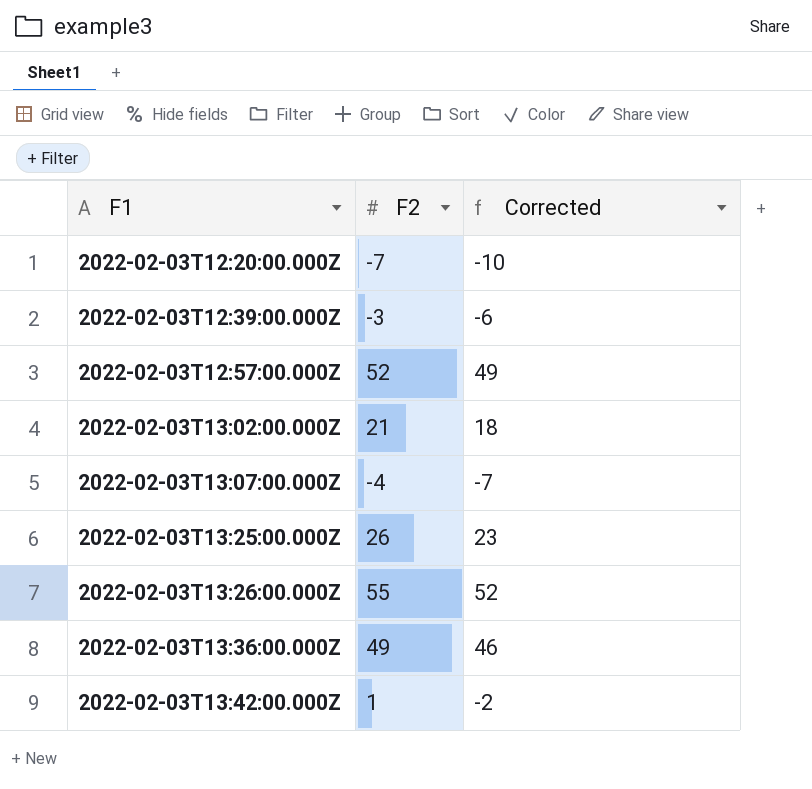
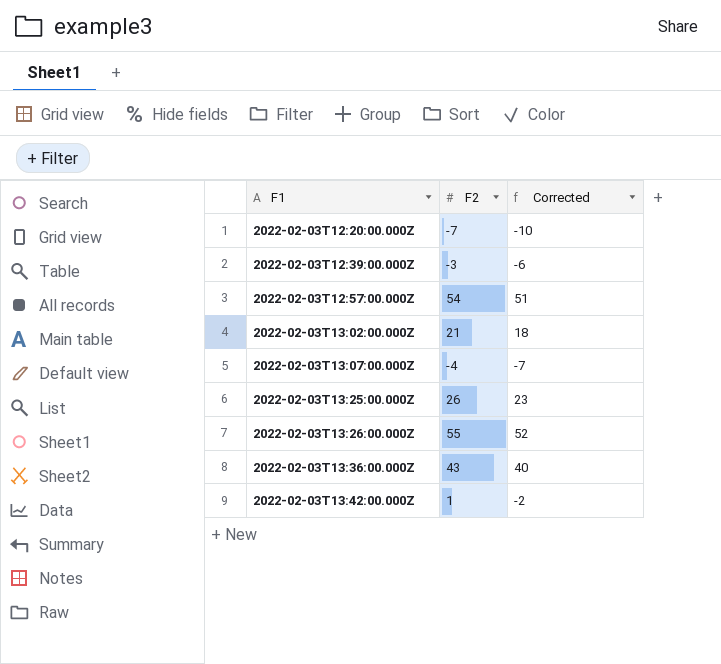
2022-02-03T12:57:00.000Z | F2: 52 -> 54
2022-02-03T12:57:00.000Z | Corrected: 49 -> 51
2022-02-03T13:36:00.000Z | F2: 49 -> 43
2022-02-03T13:36:00.000Z | Corrected: 46 -> 40

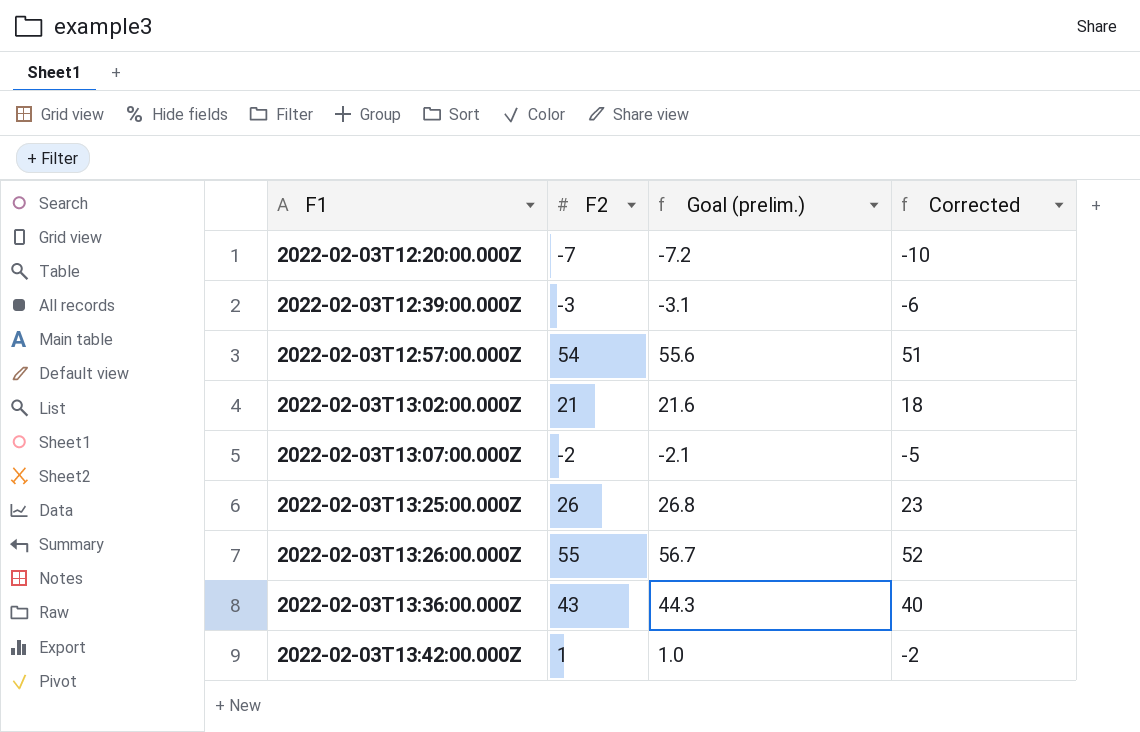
column Goal (prelim.) | formula: none -> [F2] * 1.03
2022-02-03T13:07:00.000Z | F2: -4 -> -2
2022-02-03T13:07:00.000Z | Corrected: -7 -> -5

